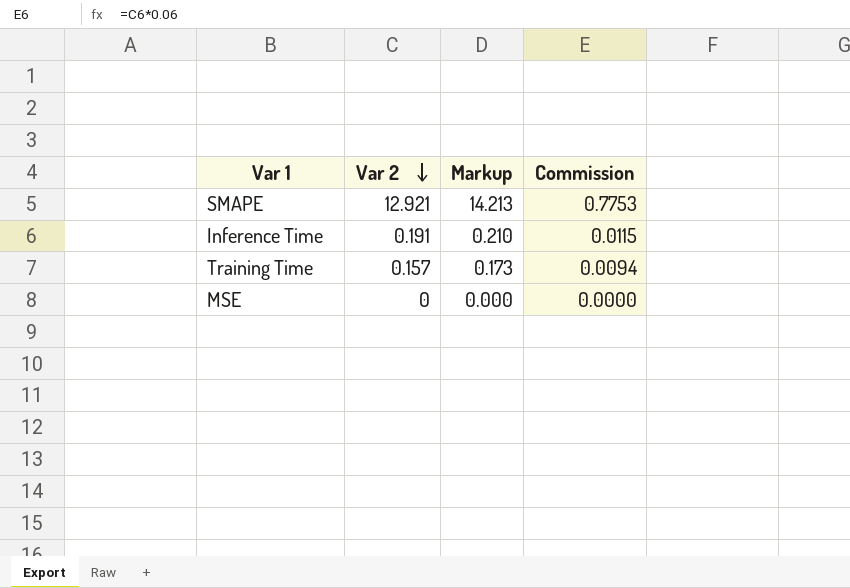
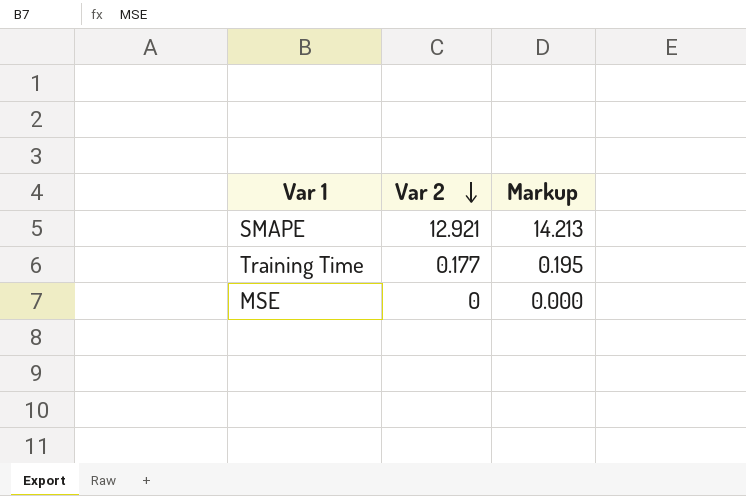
column Commission | formula: [Var 2] * 0.06 -> none
row Inference Time: 0.191 | 0.210 | 0.0115 -> none
Training Time | Var 2: 0.157 -> 0.177
Training Time | Markup: 0.173 -> 0.195

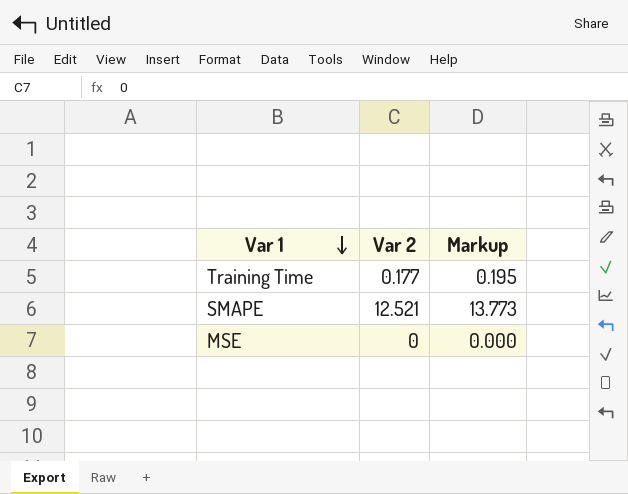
row order: Var 2 descending -> Var 1 descending
SMAPE | Var 2: 12.921 -> 12.521
SMAPE | Markup: 14.213 -> 13.773

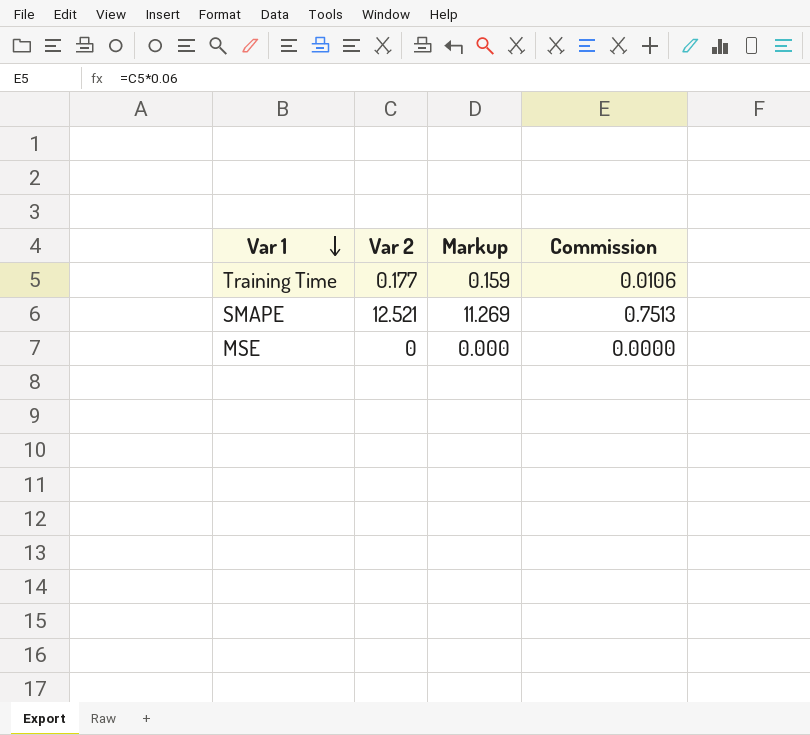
column Markup | formula: [Var 2] * 1.1 -> [Var 2] * 0.9
column Commission | formula: none -> [Var 2] * 0.06

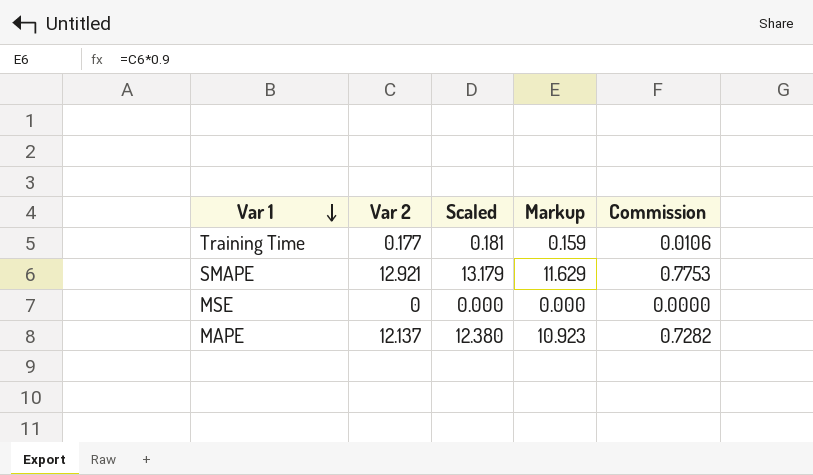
column Scaled | formula: none -> [Var 2] * 1.02
SMAPE | Var 2: 12.521 -> 12.921
SMAPE | Markup: 11.269 -> 11.629
SMAPE | Commission: 0.7513 -> 0.7753
row MAPE: none -> 12.137 | 12.380 | 10.923 | 0.7282

